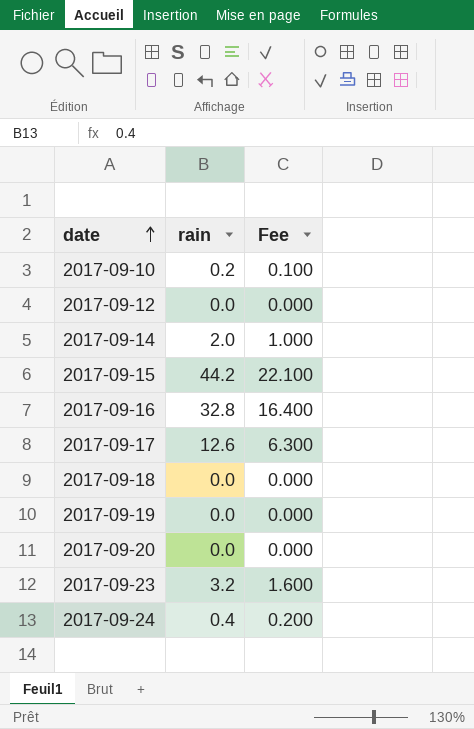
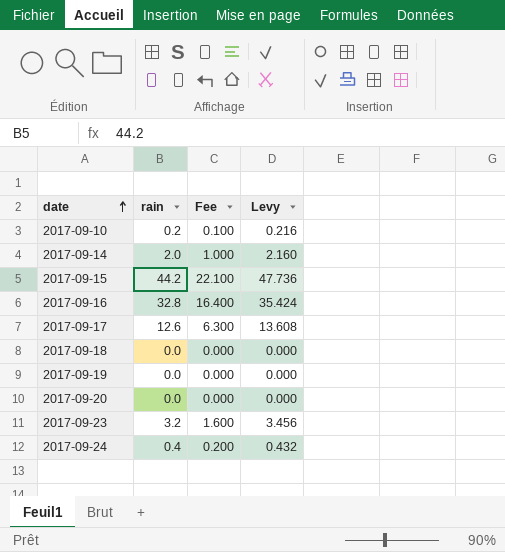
column Levy | formula: none -> [rain] * 1.08
row 2017-09-12: 0.0 | 0.000 -> none

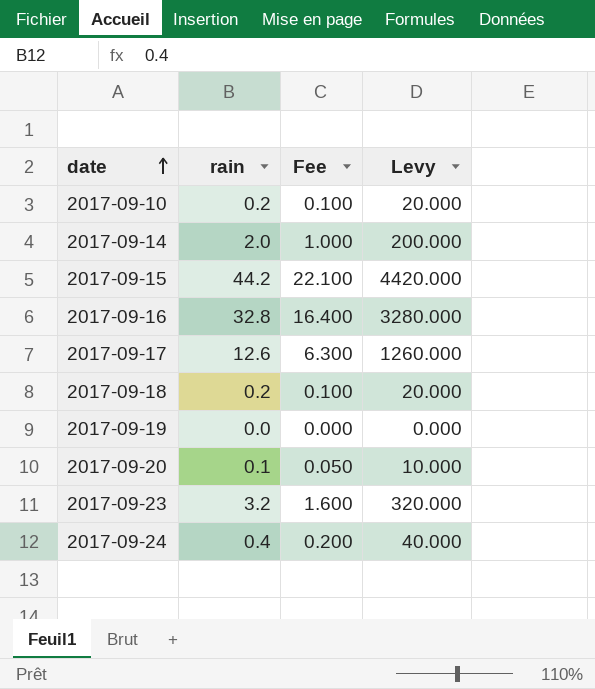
column Levy | formula: [rain] * 1.08 -> [rain] * 100
2017-09-18 | rain: 0.0 -> 0.2
2017-09-18 | Fee: 0.000 -> 0.100
2017-09-20 | rain: 0.0 -> 0.1
2017-09-20 | Fee: 0.000 -> 0.050

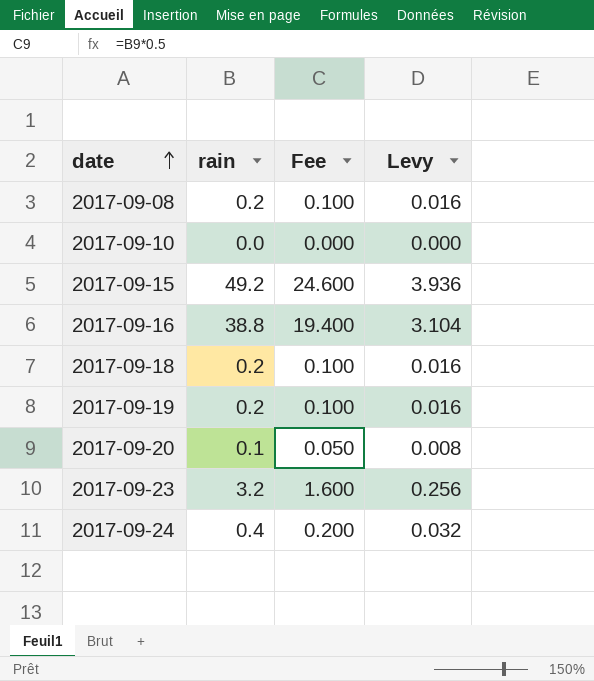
column Levy | formula: [rain] * 100 -> [rain] * 0.08
row 2017-09-14: 2.0 | 1.000 | 200.000 -> none
row 2017-09-17: 12.6 | 6.300 | 1260.000 -> none
row 2017-09-08: none -> 0.2 | 0.100 | 0.016
2017-09-10 | rain: 0.2 -> 0.0
2017-09-10 | Fee: 0.100 -> 0.000
2017-09-15 | rain: 44.2 -> 49.2
2017-09-15 | Fee: 22.100 -> 24.600
2017-09-16 | rain: 32.8 -> 38.8
2017-09-16 | Fee: 16.400 -> 19.400
2017-09-19 | rain: 0.0 -> 0.2
2017-09-19 | Fee: 0.000 -> 0.100

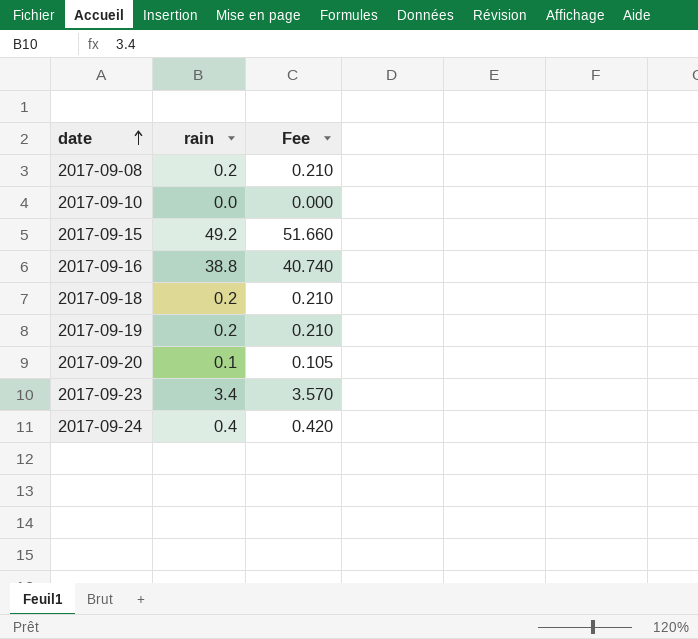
column Levy | formula: [rain] * 0.08 -> none
column Fee | formula: [rain] * 0.5 -> [rain] * 1.05
2017-09-23 | rain: 3.2 -> 3.4

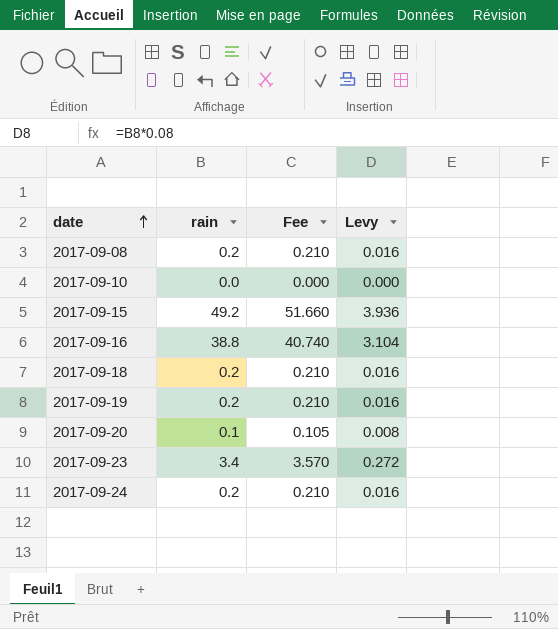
column Levy | formula: none -> [rain] * 0.08
2017-09-24 | rain: 0.4 -> 0.2
2017-09-24 | Fee: 0.420 -> 0.210

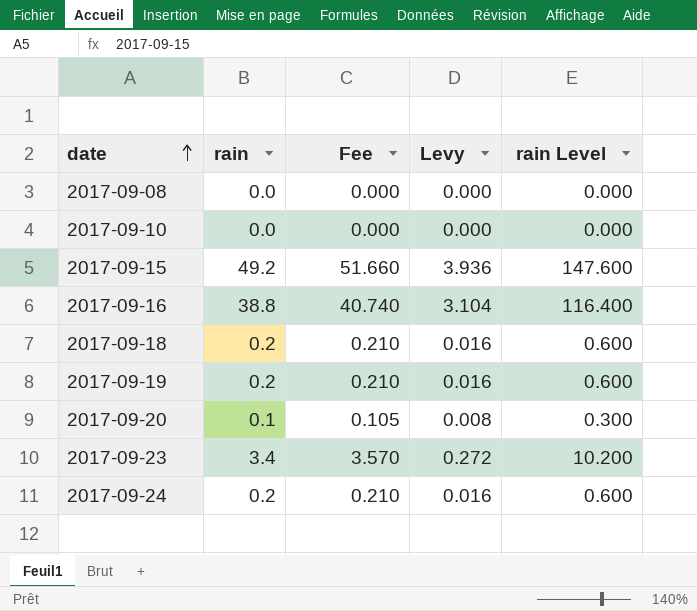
column rain Level | formula: none -> [rain] * 3
2017-09-08 | rain: 0.2 -> 0.0
2017-09-08 | Fee: 0.210 -> 0.000
2017-09-08 | Levy: 0.016 -> 0.000

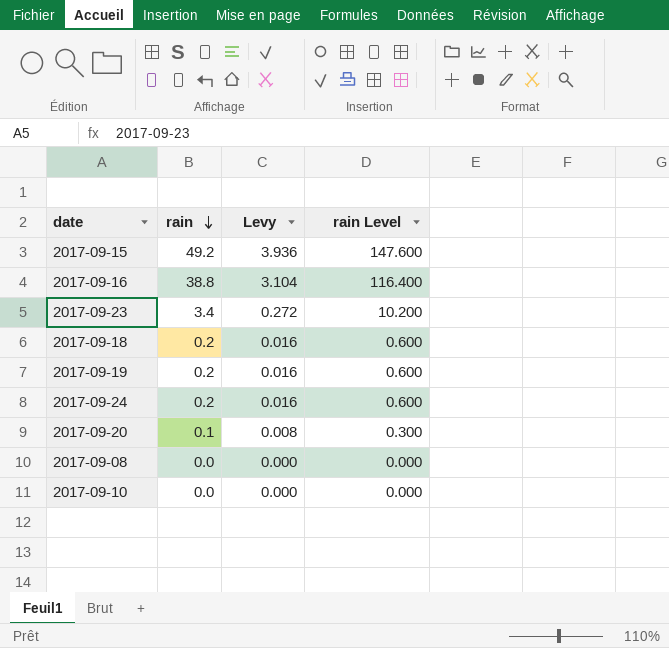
row order: date ascending -> rain descending
column Fee | formula: [rain] * 1.05 -> none

